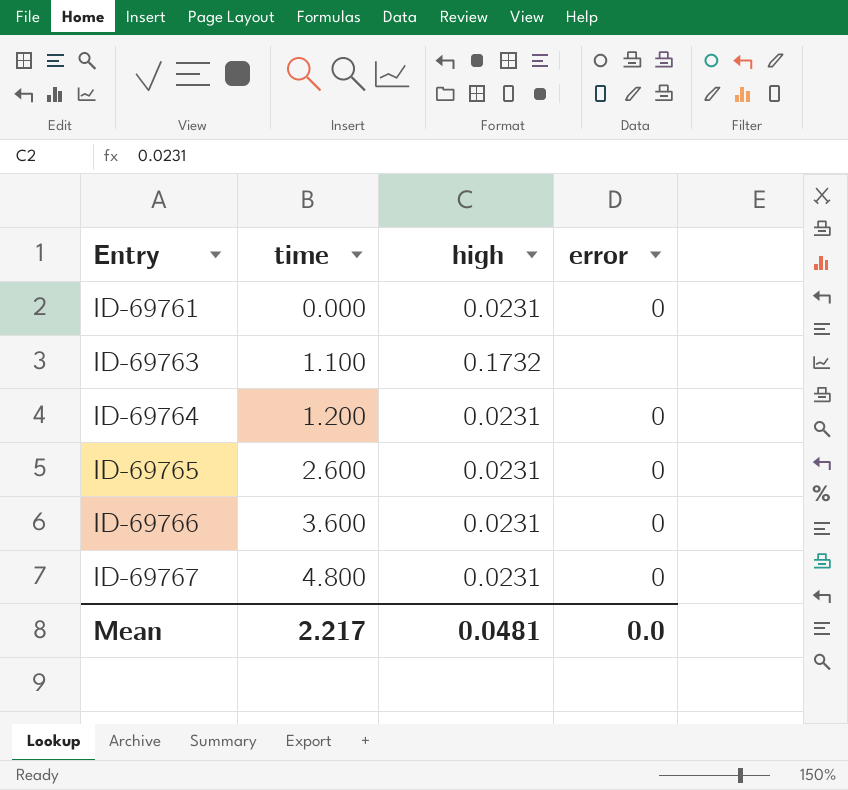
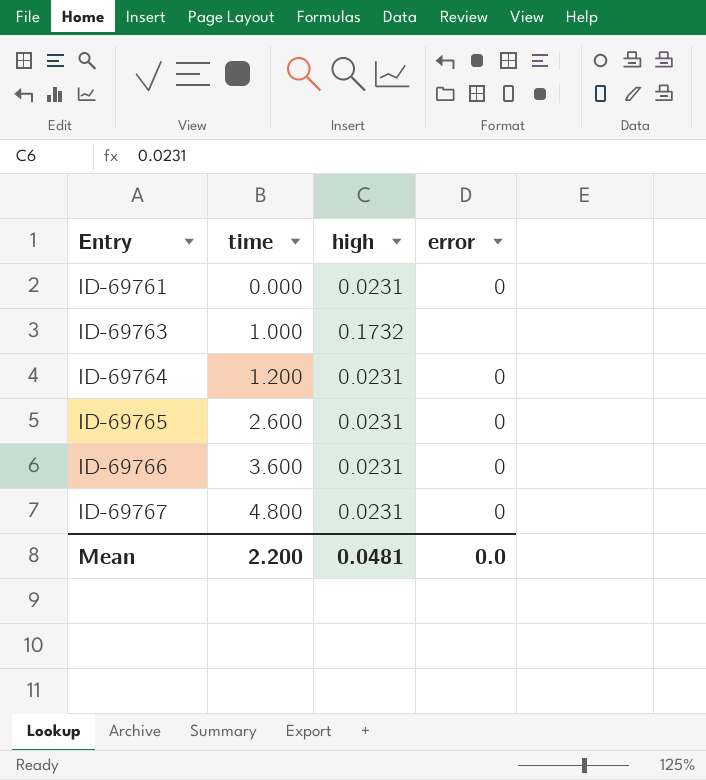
ID-69763 | time: 1.100 -> 1.000
Mean | time: 2.217 -> 2.200

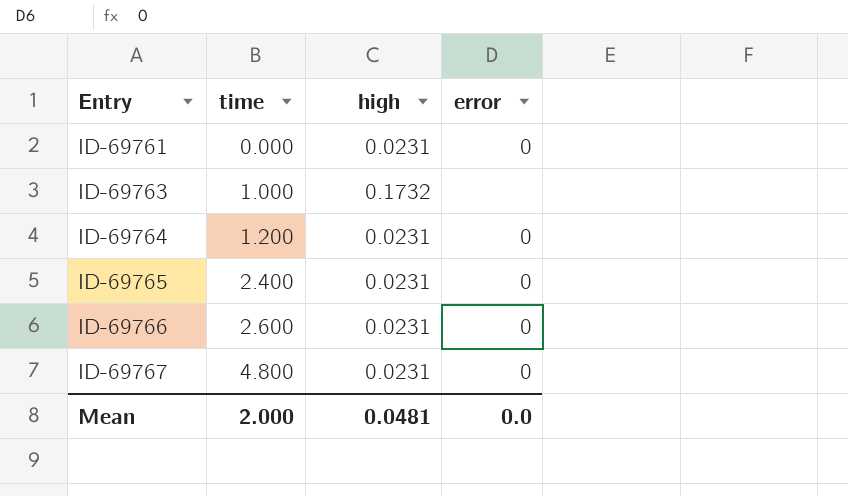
ID-69765 | time: 2.600 -> 2.400
ID-69766 | time: 3.600 -> 2.600
Mean | time: 2.200 -> 2.000

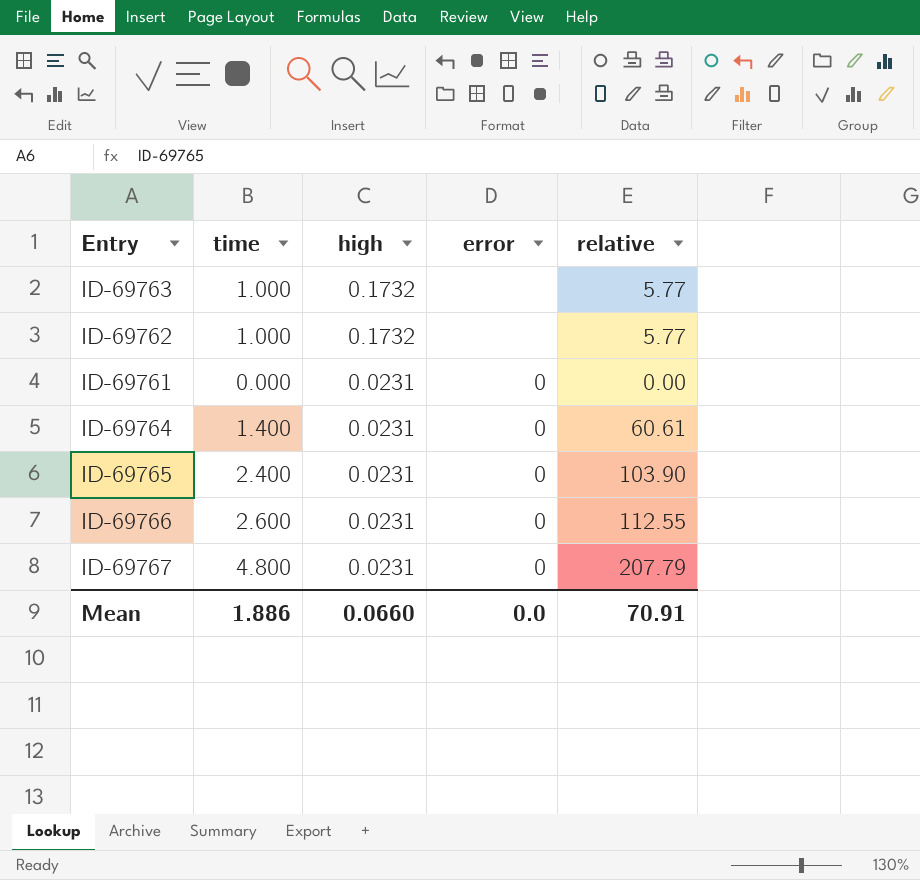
row order: Entry ascending -> high descending
column relative | formula: none -> [time] / [high]
row ID-69762: none -> 1.000 | 0.1732 | none | 5.77
ID-69764 | time: 1.200 -> 1.400
Mean | time: 2.000 -> 1.886
Mean | high: 0.0481 -> 0.0660

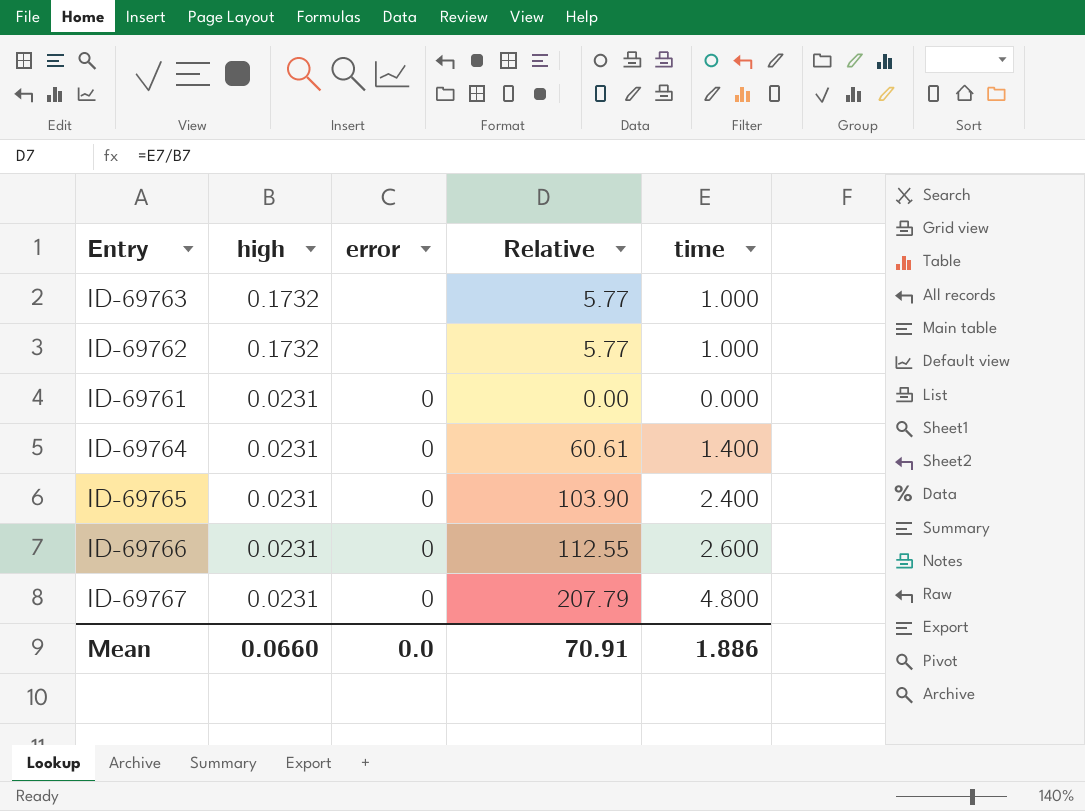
column name: relative -> Relative
column time | position: 2 -> 5

